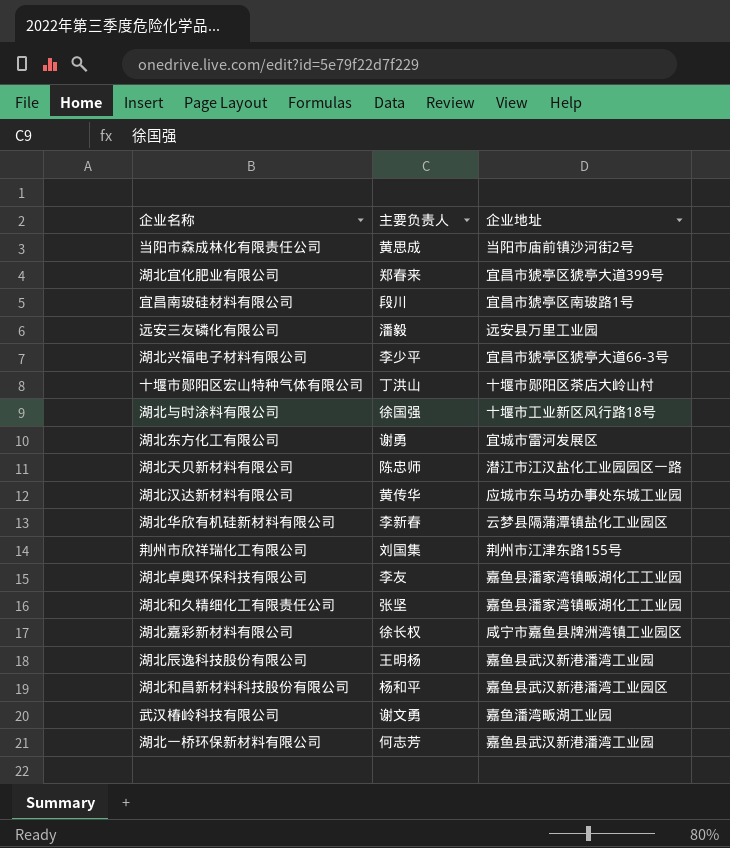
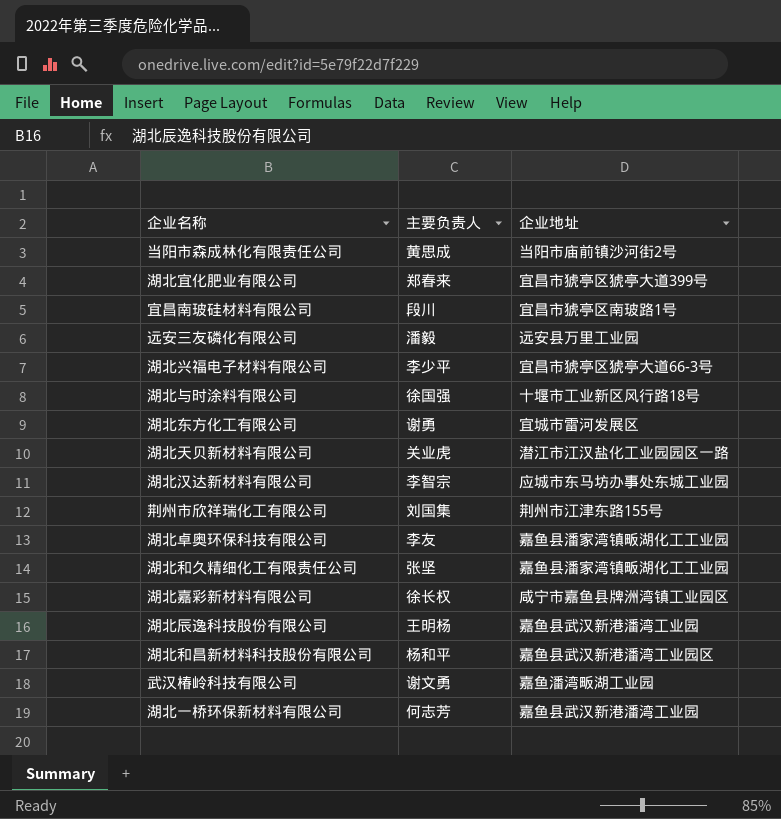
row 十堰市郧阳区宏山特种气体有限公司: 丁洪山 | 十堰市郧阳区茶店大岭山村 -> none
row 湖北华欣有机硅新材料有限公司: 李新春 | 云梦县隔蒲潭镇盐化工业园区 -> none
湖北天贝新材料有限公司 | 主要负责人: 陈忠师 -> 关业虎
湖北汉达新材料有限公司 | 主要负责人: 黄传华 -> 李智宗

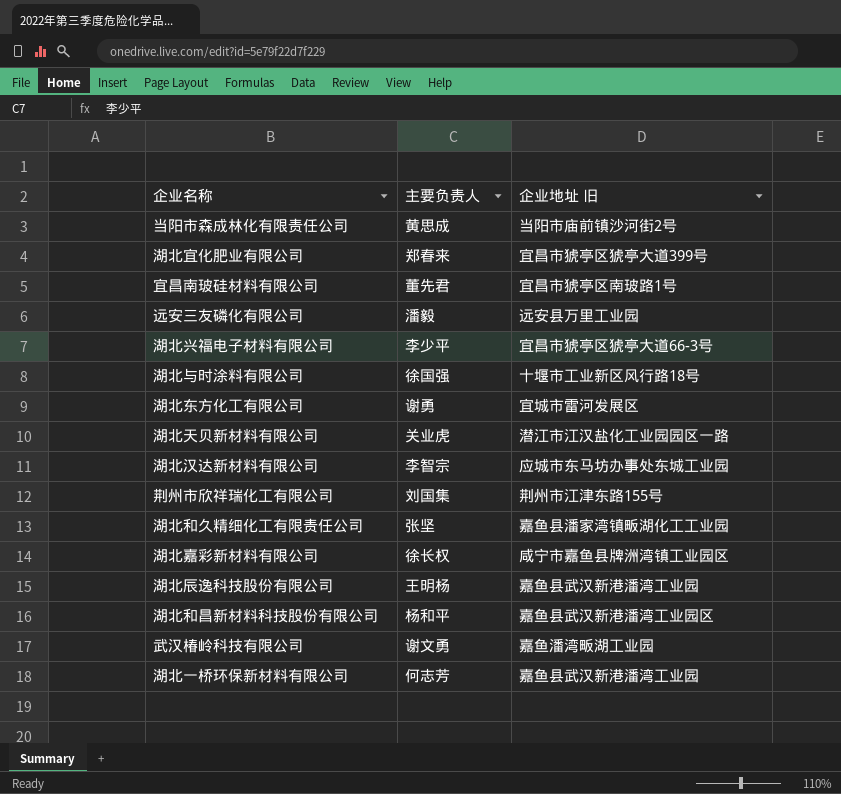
column name: 企业地址 -> 企业地址 旧
row 湖北卓奥环保科技有限公司: 李友 | 嘉鱼县潘家湾镇畈湖化工工业园 -> none
宜昌南玻硅材料有限公司 | 主要负责人: 段川 -> 董先君

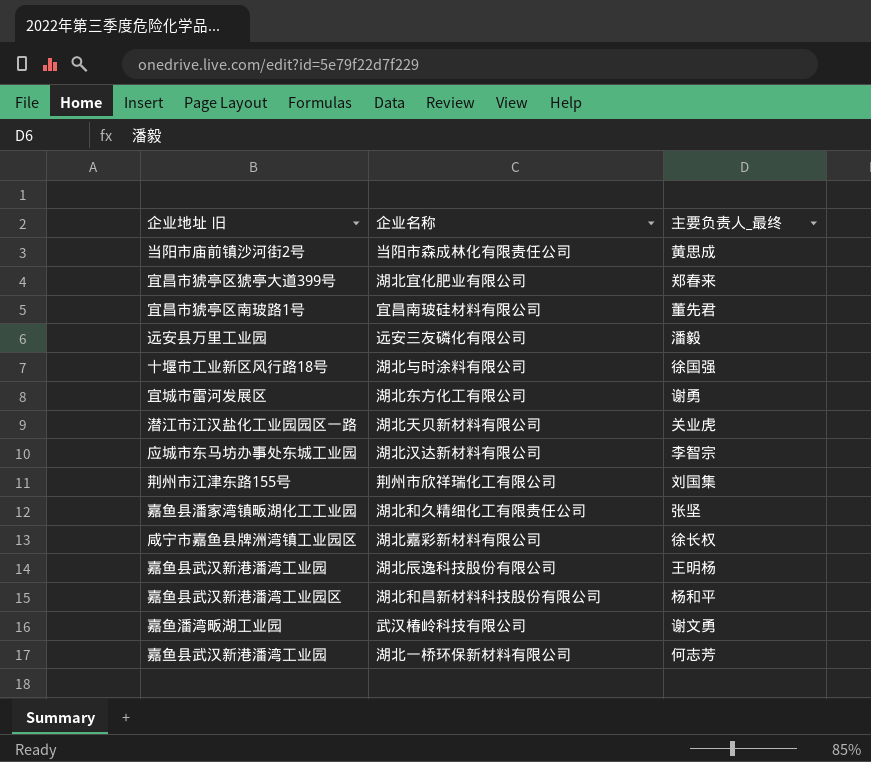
column 企业地址 旧 | position: 3 -> 1
column name: 主要负责人 -> 主要负责人_最终
row 湖北兴福电子材料有限公司: 李少平 | 宜昌市猇亭区猇亭大道66-3号 -> none

